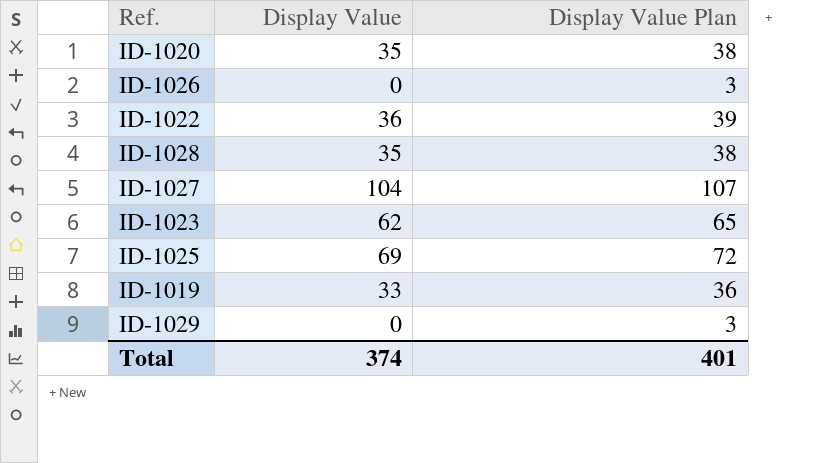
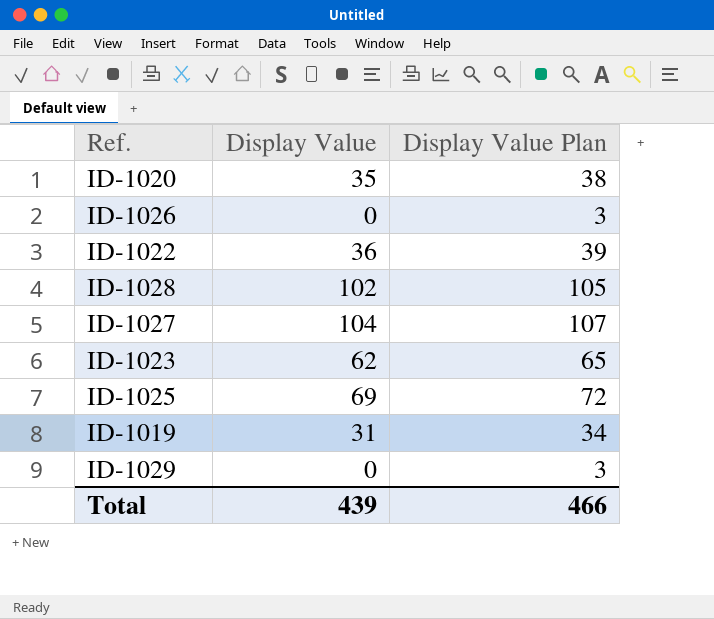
ID-1028 | Display Value: 35 -> 102
ID-1028 | Display Value Plan: 38 -> 105
ID-1019 | Display Value: 33 -> 31
ID-1019 | Display Value Plan: 36 -> 34
Total | Display Value: 374 -> 439
Total | Display Value Plan: 401 -> 466

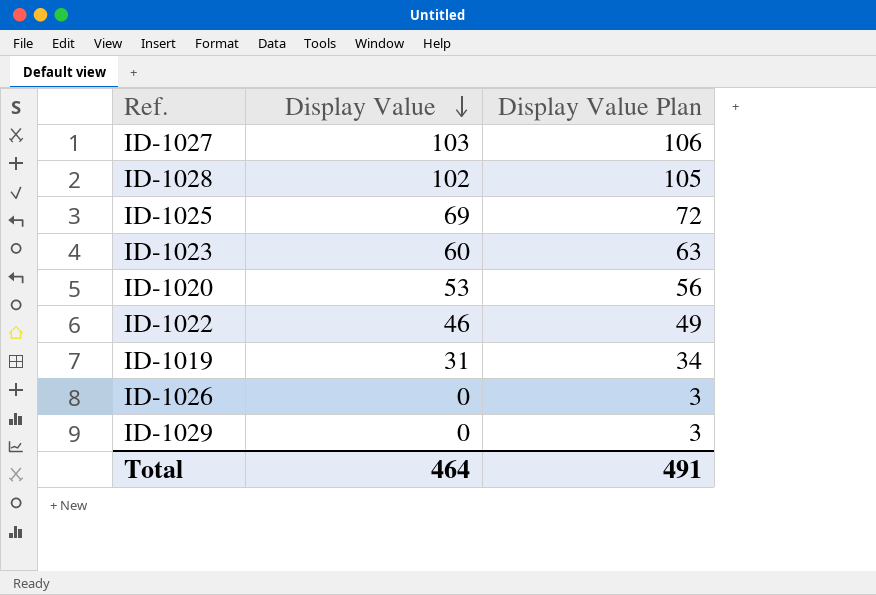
row order: none -> Display Value descending
ID-1027 | Display Value: 104 -> 103
ID-1027 | Display Value Plan: 107 -> 106
ID-1023 | Display Value: 62 -> 60
ID-1023 | Display Value Plan: 65 -> 63
ID-1020 | Display Value: 35 -> 53
ID-1020 | Display Value Plan: 38 -> 56
ID-1022 | Display Value: 36 -> 46
ID-1022 | Display Value Plan: 39 -> 49
Total | Display Value: 439 -> 464
Total | Display Value Plan: 466 -> 491

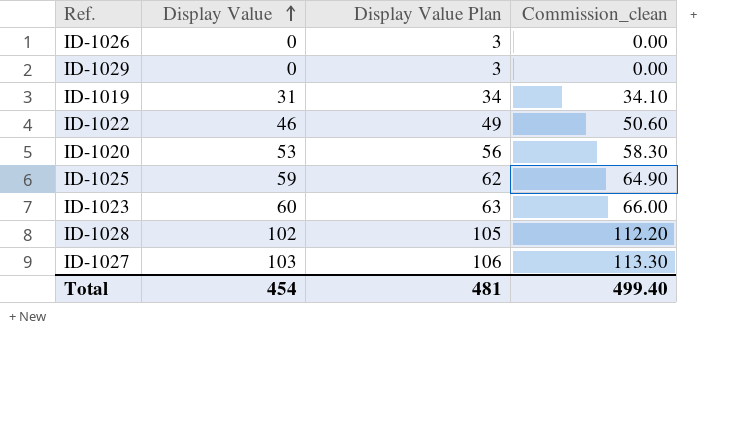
row order: Display Value descending -> Display Value ascending
column Commission_clean | formula: none -> [Display Value] * 1.1
ID-1025 | Display Value: 69 -> 59
ID-1025 | Display Value Plan: 72 -> 62
Total | Display Value: 464 -> 454
Total | Display Value Plan: 491 -> 481

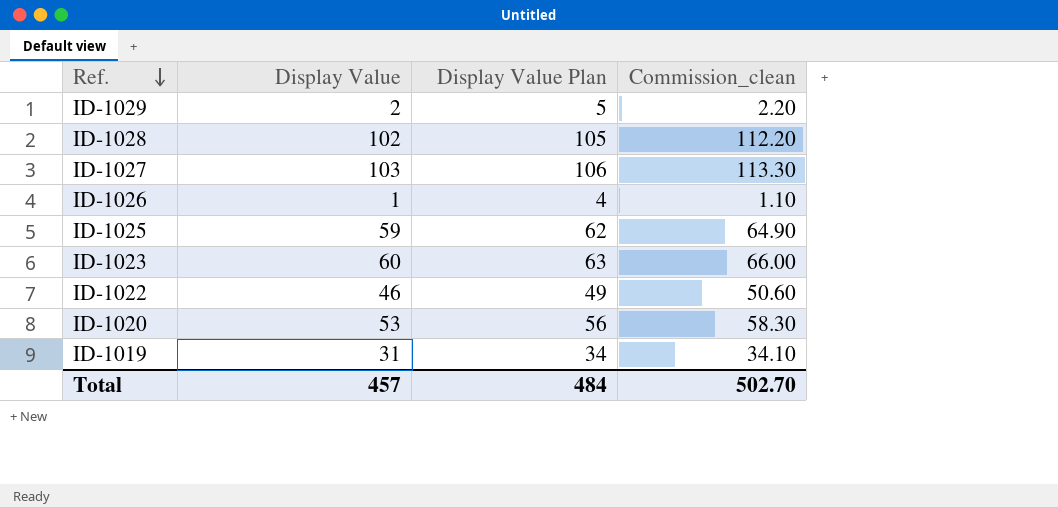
row order: Display Value ascending -> Ref. descending
ID-1029 | Display Value: 0 -> 2
ID-1029 | Display Value Plan: 3 -> 5
ID-1029 | Commission_clean: 0.00 -> 2.20
ID-1026 | Display Value: 0 -> 1
ID-1026 | Display Value Plan: 3 -> 4
ID-1026 | Commission_clean: 0.00 -> 1.10
Total | Display Value: 454 -> 457
Total | Display Value Plan: 481 -> 484
Total | Commission_clean: 499.40 -> 502.70

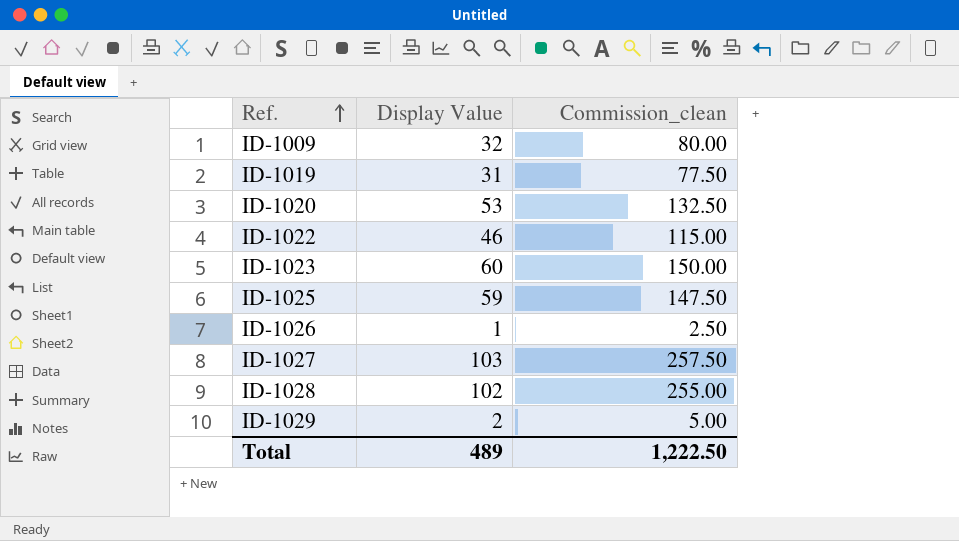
row order: Ref. descending -> Ref. ascending
column Display Value Plan | formula: [Display Value] + 3 -> none
column Commission_clean | formula: [Display Value] * 1.1 -> [Display Value] * 2.5
row ID-1009: none -> 32 | 80.00
Total | Display Value: 457 -> 489
Total | Commission_clean: 502.70 -> 1,222.50

